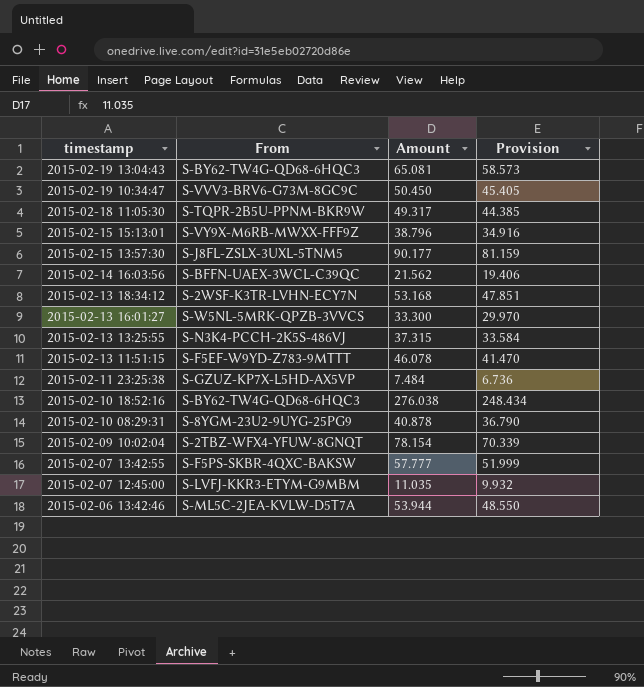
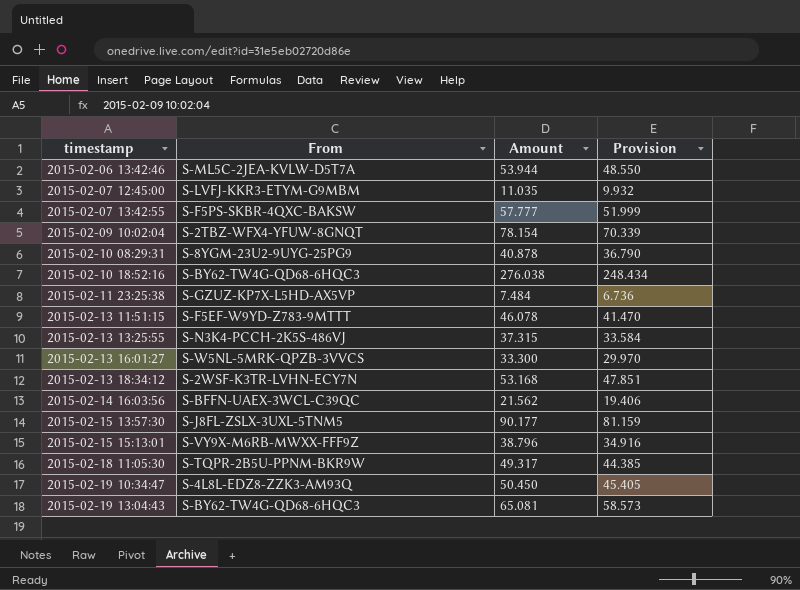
row order: timestamp descending -> timestamp ascending
2015-02-19 10:34:47 | From: S-VVV3-BRV6-G73M-8GC9C -> S-4L8L-EDZ8-ZZK3-AM93Q

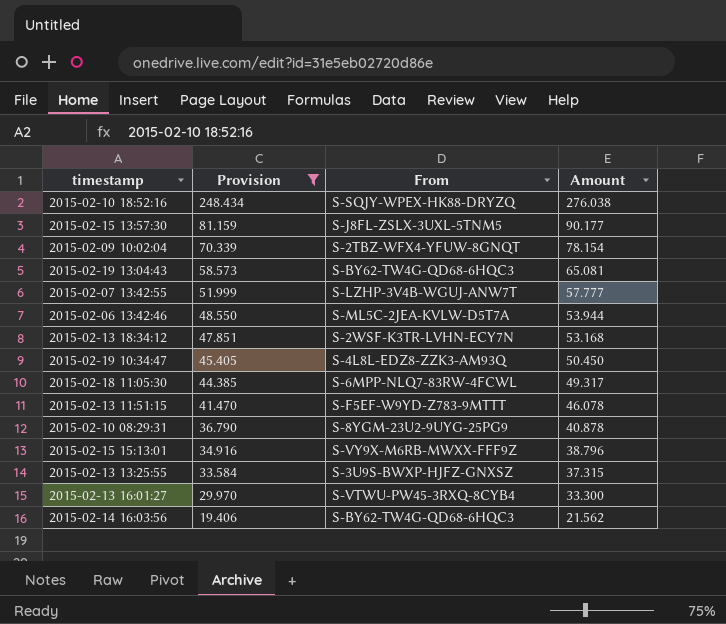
filter: none -> Provision >= 19.406
row order: timestamp ascending -> Provision descending
column Provision | position: 4 -> 2
2015-02-10 18:52:16 | From: S-BY62-TW4G-QD68-6HQC3 -> S-SQJY-WPEX-HK88-DRYZQ
2015-02-07 13:42:55 | From: S-F5PS-SKBR-4QXC-BAKSW -> S-LZHP-3V4B-WGUJ-ANW7T
2015-02-18 11:05:30 | From: S-TQPR-2B5U-PPNM-BKR9W -> S-6MPP-NLQ7-83RW-4FCWL
2015-02-13 13:25:55 | From: S-N3K4-PCCH-2K5S-486VJ -> S-3U9S-BWXP-HJFZ-GNXSZ
2015-02-13 16:01:27 | From: S-W5NL-5MRK-QPZB-3VVCS -> S-VTWU-PW45-3RXQ-8CYB4
2015-02-14 16:03:56 | From: S-BFFN-UAEX-3WCL-C39QC -> S-BY62-TW4G-QD68-6HQC3

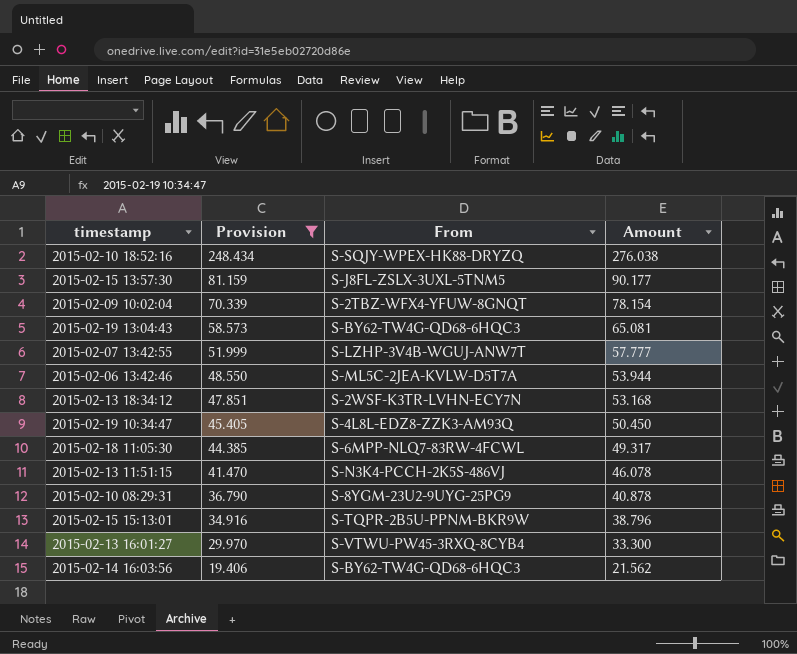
row 2015-02-13 13:25:55: 33.584 | S-3U9S-BWXP-HJFZ-GNXSZ | 37.315 -> none
2015-02-13 11:51:15 | From: S-F5EF-W9YD-Z783-9MTTT -> S-N3K4-PCCH-2K5S-486VJ
2015-02-15 15:13:01 | From: S-VY9X-M6RB-MWXX-FFF9Z -> S-TQPR-2B5U-PPNM-BKR9W

